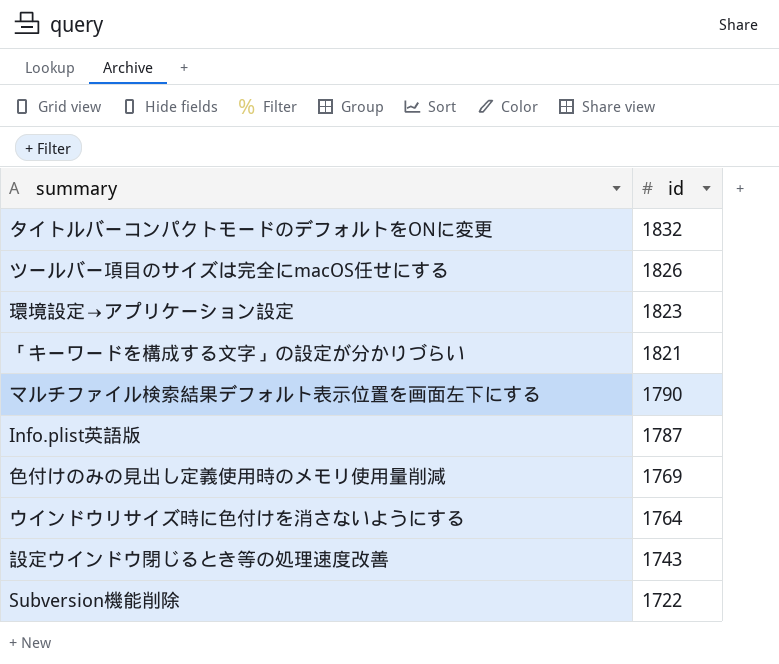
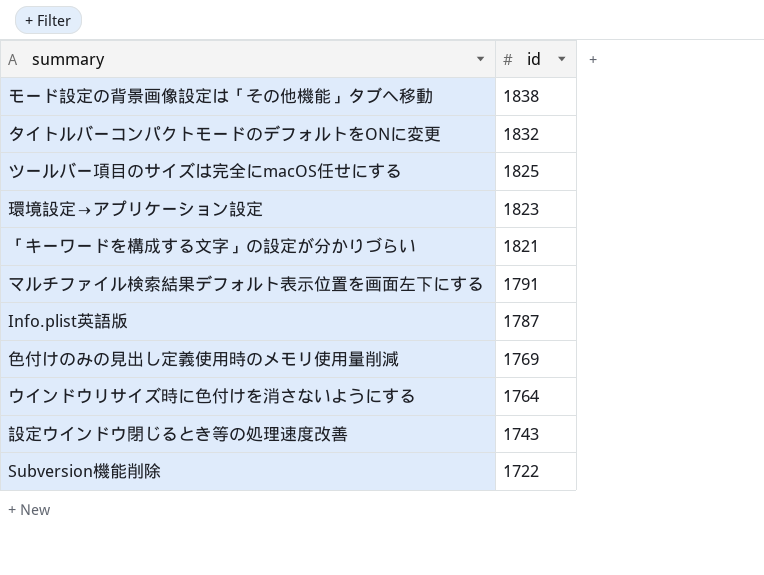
row モード設定の背景画像設定は「その他機能」タブへ移動: none -> 1838
ツールバー項目のサイズは完全にmacOS任せにする | id: 1826 -> 1825
マルチファイル検索結果デフォルト表示位置を画面左下にする | id: 1790 -> 1791

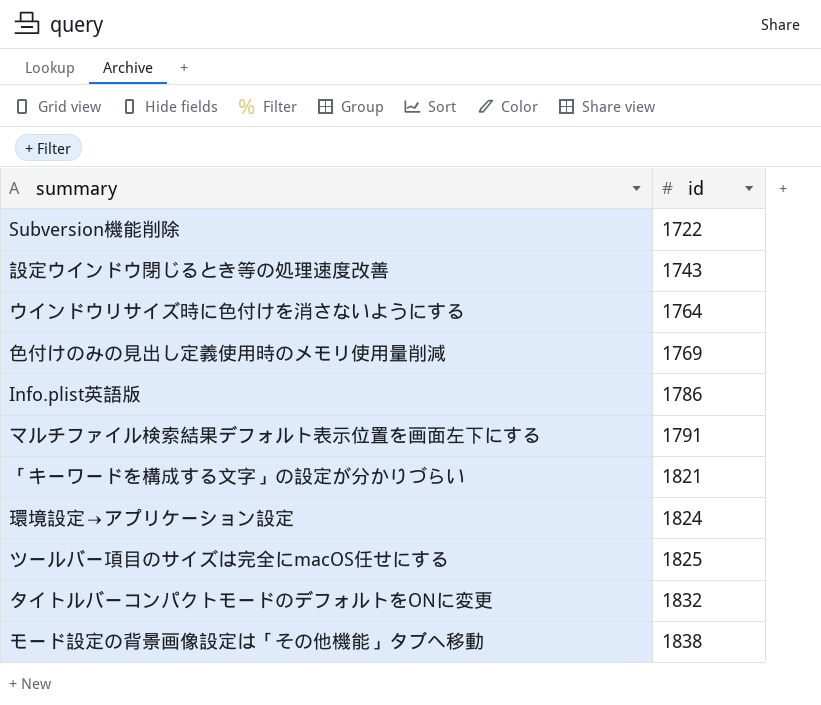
row order: id descending -> id ascending
Info.plist英語版 | id: 1787 -> 1786
環境設定→アプリケーション設定 | id: 1823 -> 1824

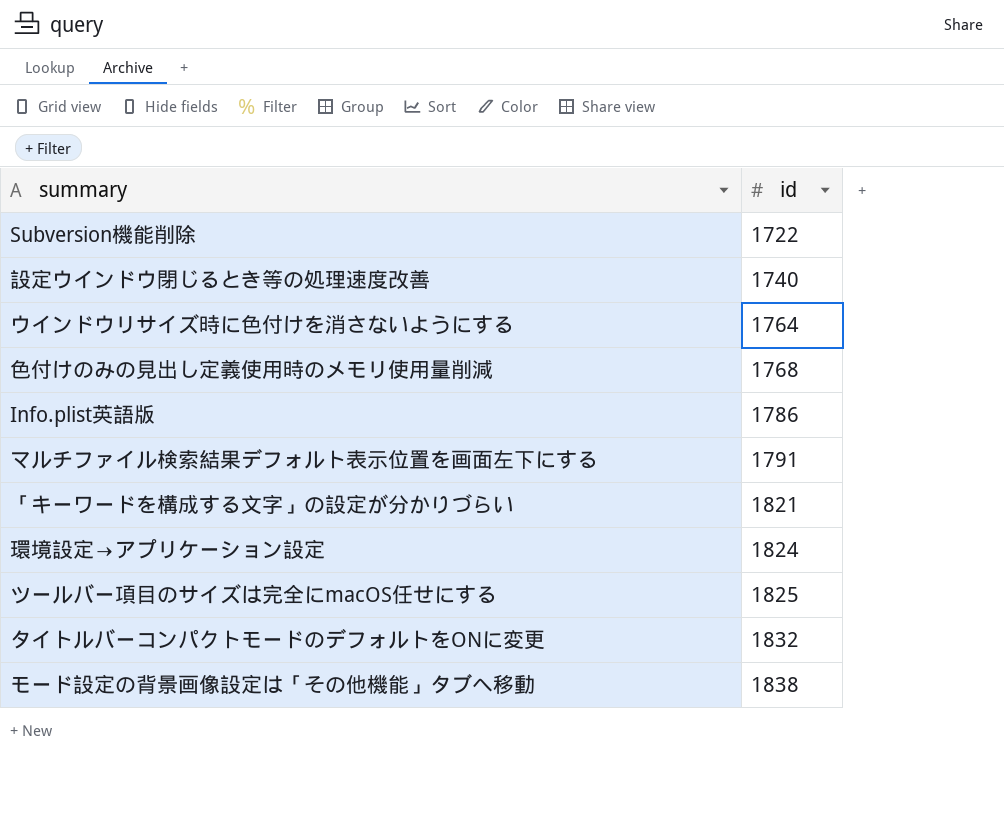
設定ウインドウ閉じるとき等の処理速度改善 | id: 1743 -> 1740
色付けのみの見出し定義使用時のメモリ使用量削減 | id: 1769 -> 1768

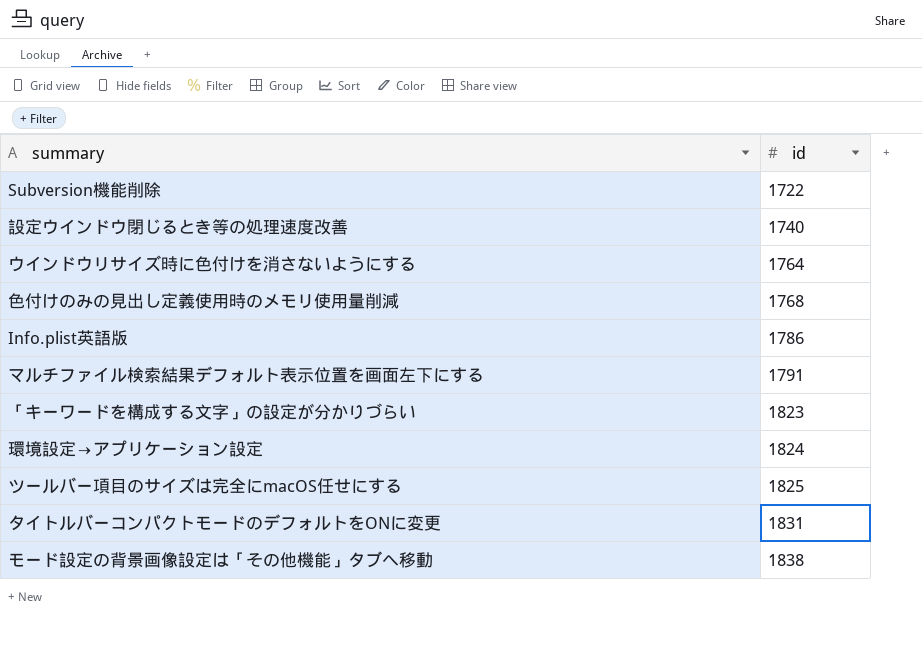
「キーワードを構成する文字」の設定が分かりづらい | id: 1821 -> 1823
タイトルバーコンパクトモードのデフォルトをONに変更 | id: 1832 -> 1831

